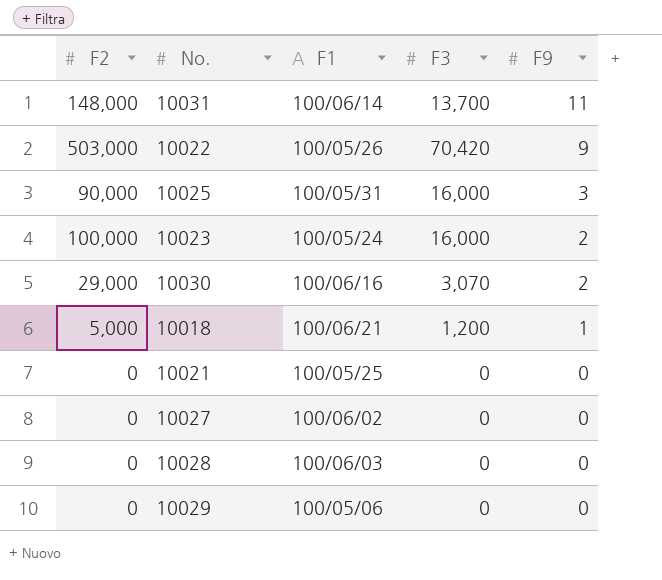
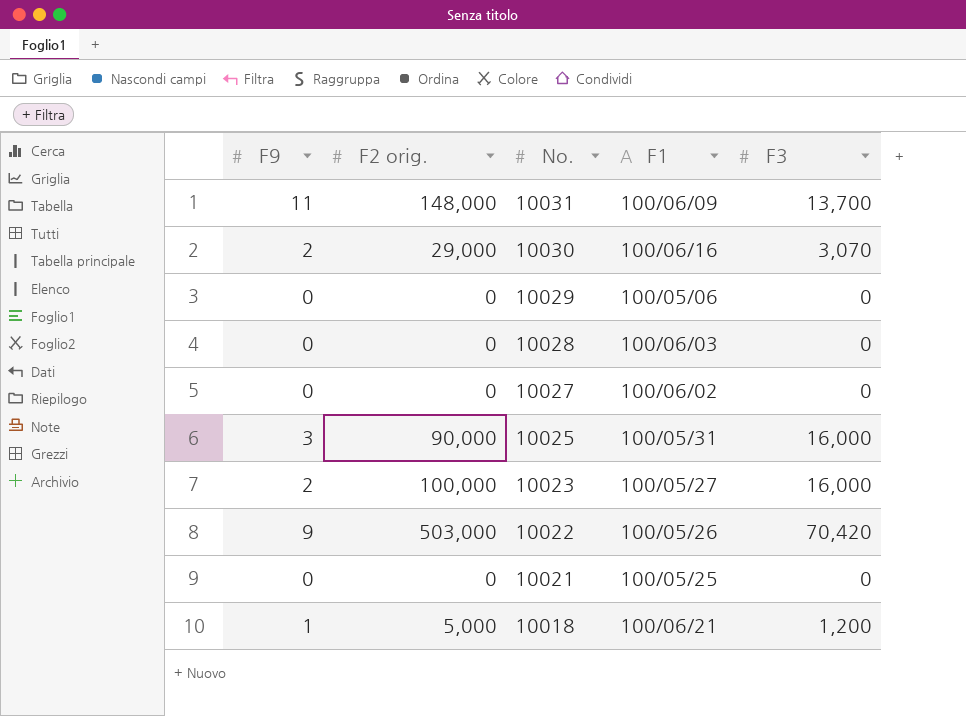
row order: F9 descending -> No. descending
column F9 | position: 5 -> 1
column name: F2 -> F2 orig.
10031 | F1: 100/06/14 -> 100/06/09
10023 | F1: 100/05/24 -> 100/05/27

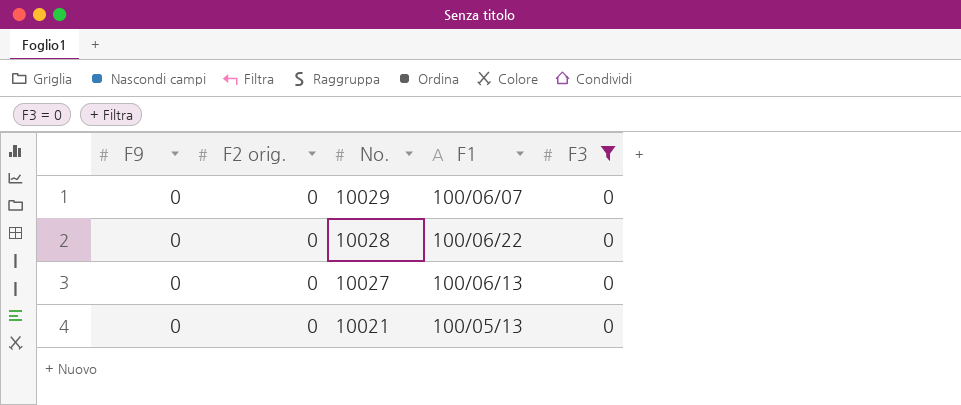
filter: none -> F3 = 0
10029 | F1: 100/05/06 -> 100/06/07
10028 | F1: 100/06/03 -> 100/06/22
10027 | F1: 100/06/02 -> 100/06/13
10021 | F1: 100/05/25 -> 100/05/13

